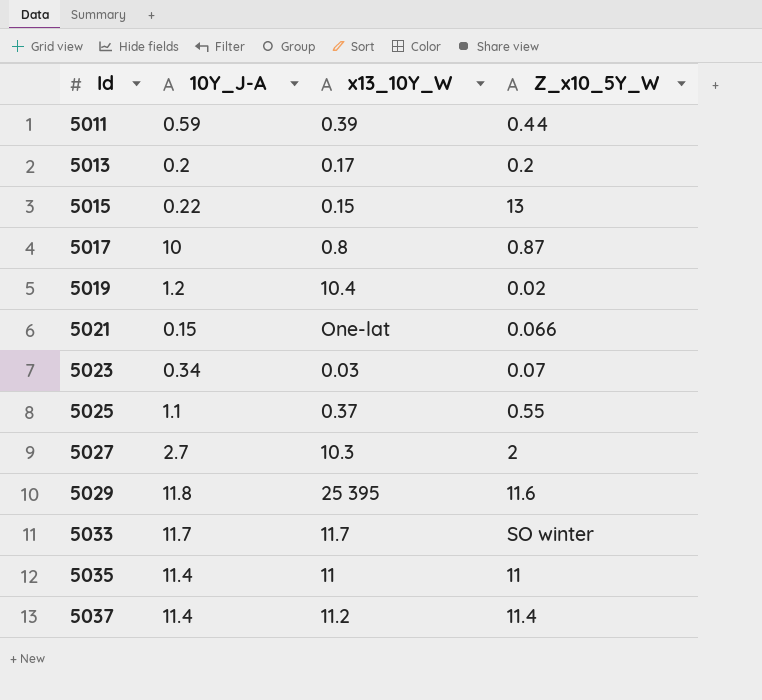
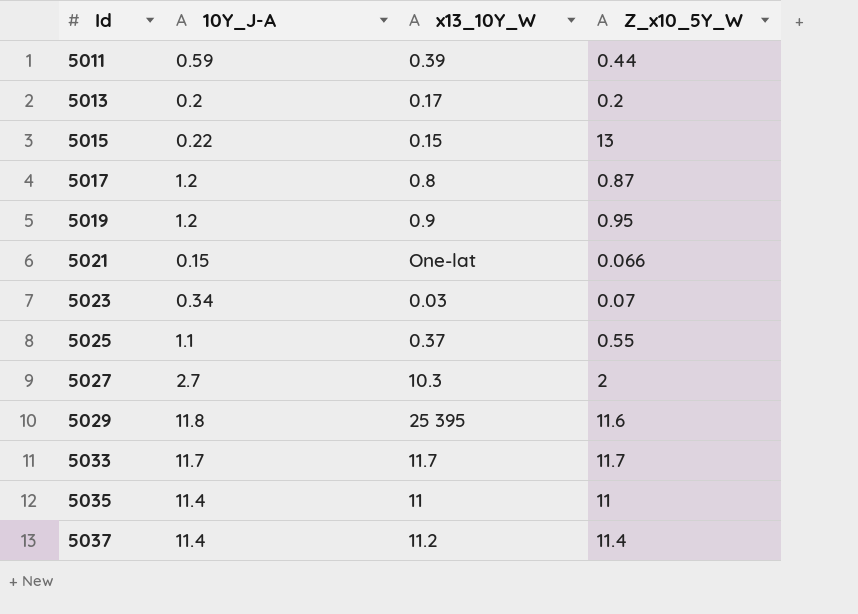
5017 | 10Y_J-A: 10 -> 1.2
5019 | x13_10Y_W: 10.4 -> 0.9
5019 | Z_x10_5Y_W: 0.02 -> 0.95
5033 | Z_x10_5Y_W: SO winter -> 11.7

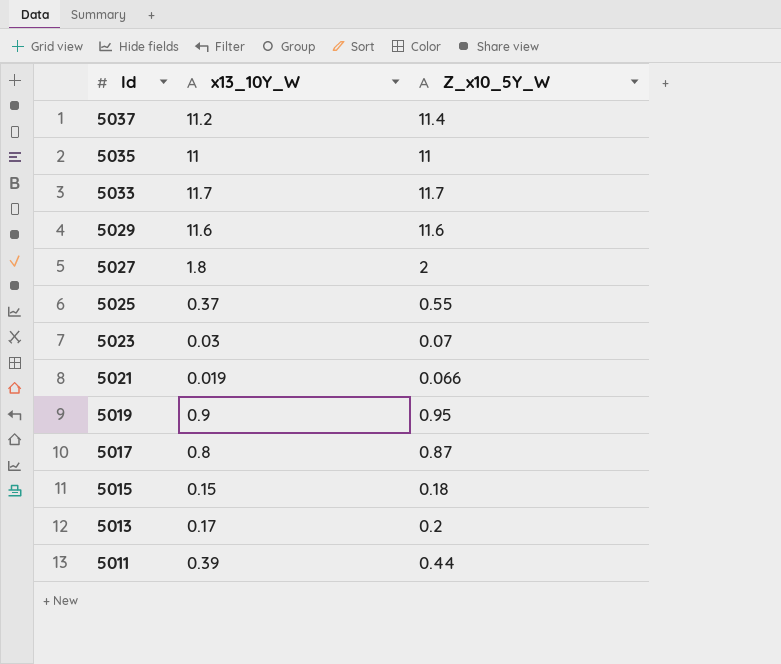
row order: Id ascending -> Id descending
column 10Y_J-A | position: 2 -> none
5029 | x13_10Y_W: 25 395 -> 11.6
5027 | x13_10Y_W: 10.3 -> 1.8
5021 | x13_10Y_W: One-lat -> 0.019
5015 | Z_x10_5Y_W: 13 -> 0.18

